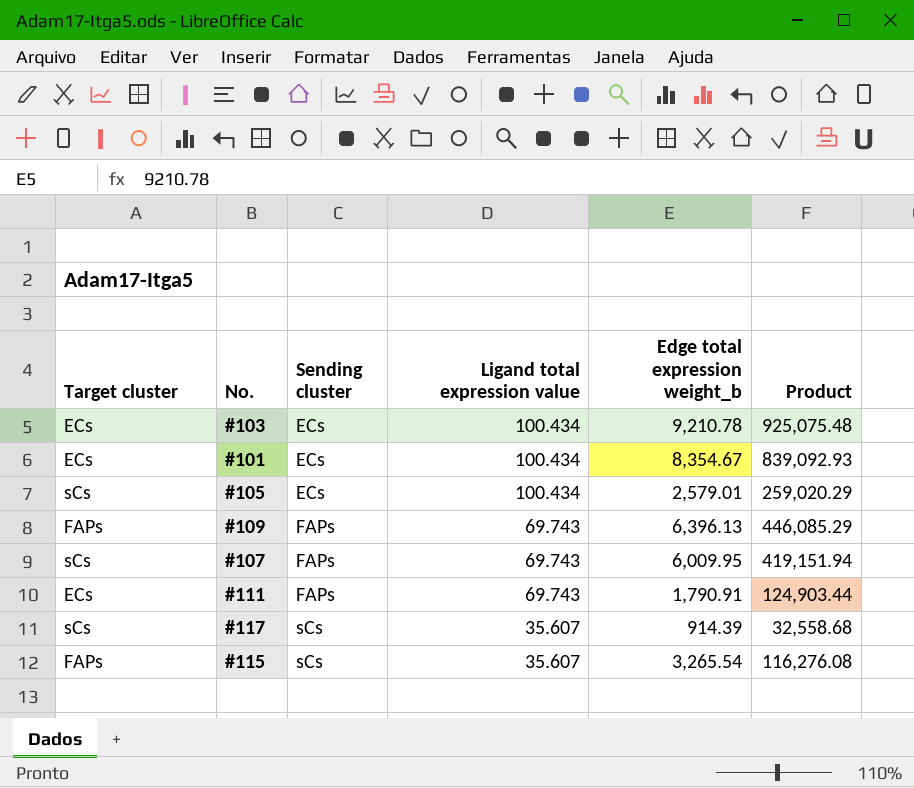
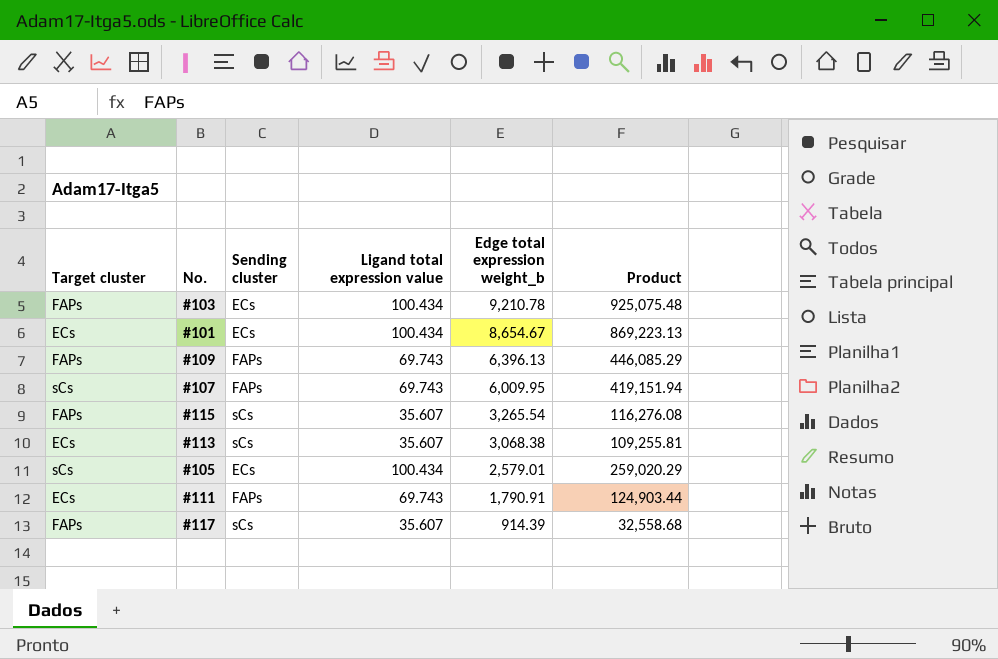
row order: Sending cluster ascending -> Edge total expression weight_b descending
#103 | Target cluster: ECs -> FAPs
#101 | Edge total expression weight_b: 8,354.67 -> 8,654.67
#101 | Product: 839,092.93 -> 869,223.13
row #113: none -> ECs | sCs | 35.607 | 3,068.38 | 109,255.81
#117 | Target cluster: sCs -> FAPs

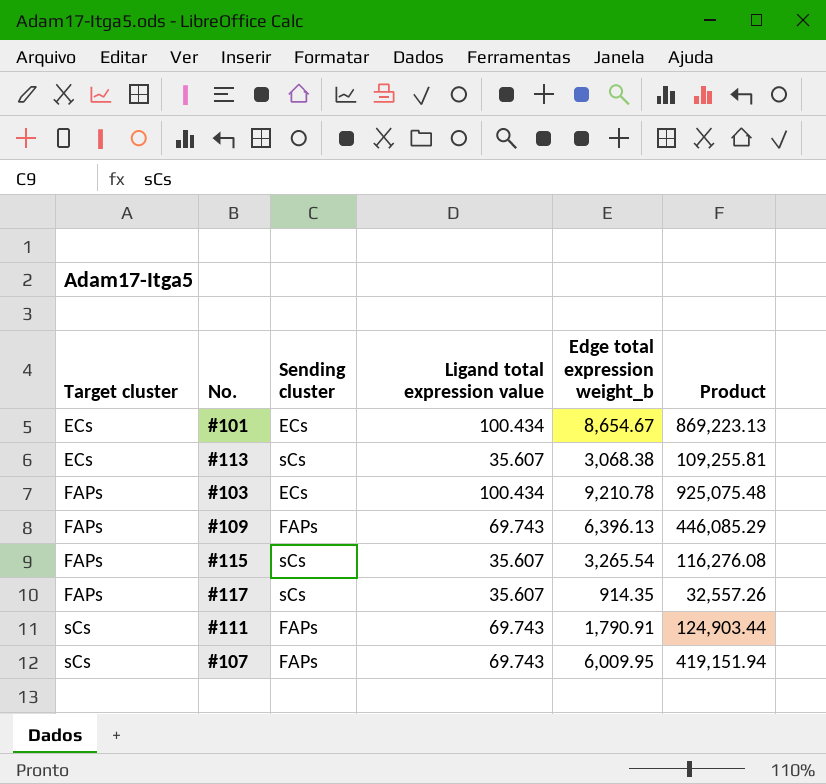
row order: Edge total expression weight_b descending -> Target cluster ascending
row #105: sCs | ECs | 100.434 | 2,579.01 | 259,020.29 -> none
#117 | Edge total expression weight_b: 914.39 -> 914.35
#117 | Product: 32,558.68 -> 32,557.26
#111 | Target cluster: ECs -> sCs

